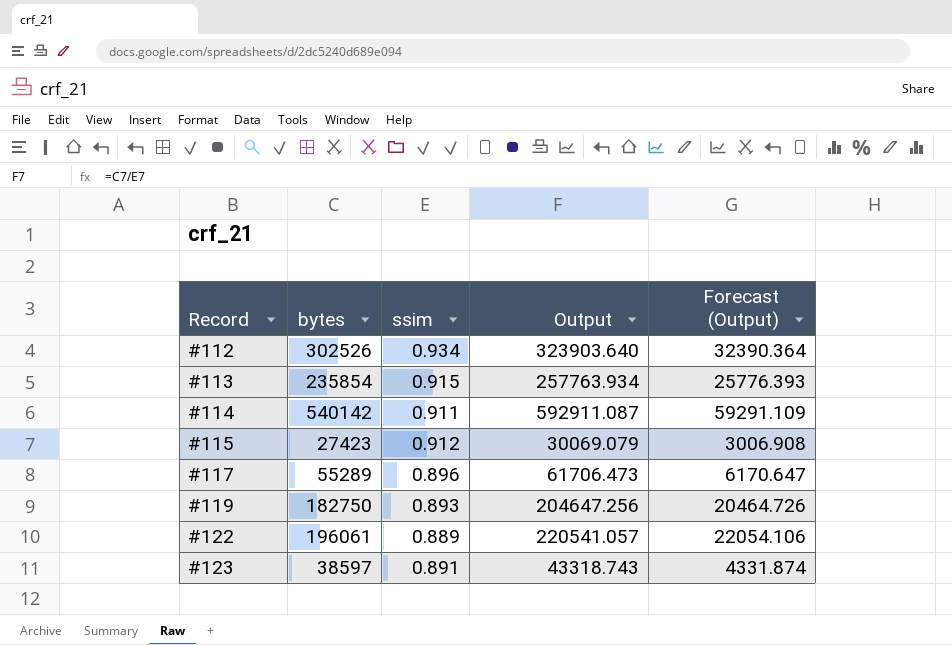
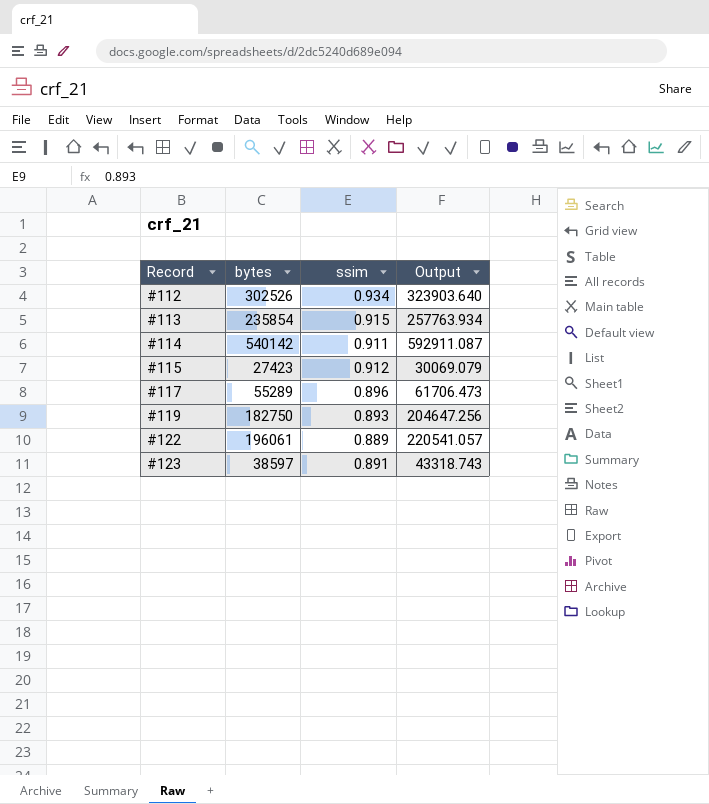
column Forecast (Output) | formula: [Output] * 0.1 -> none

